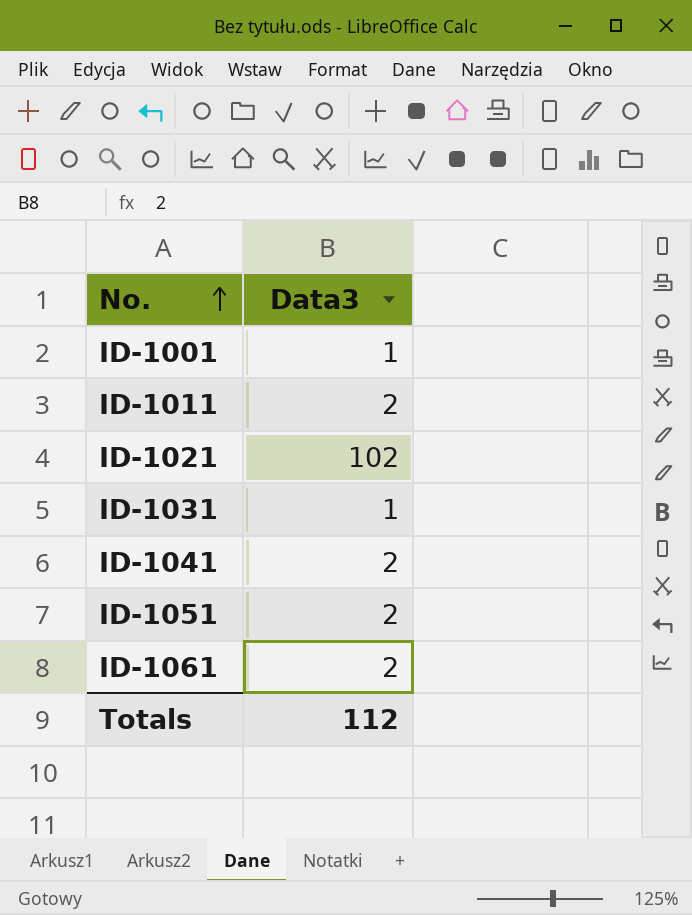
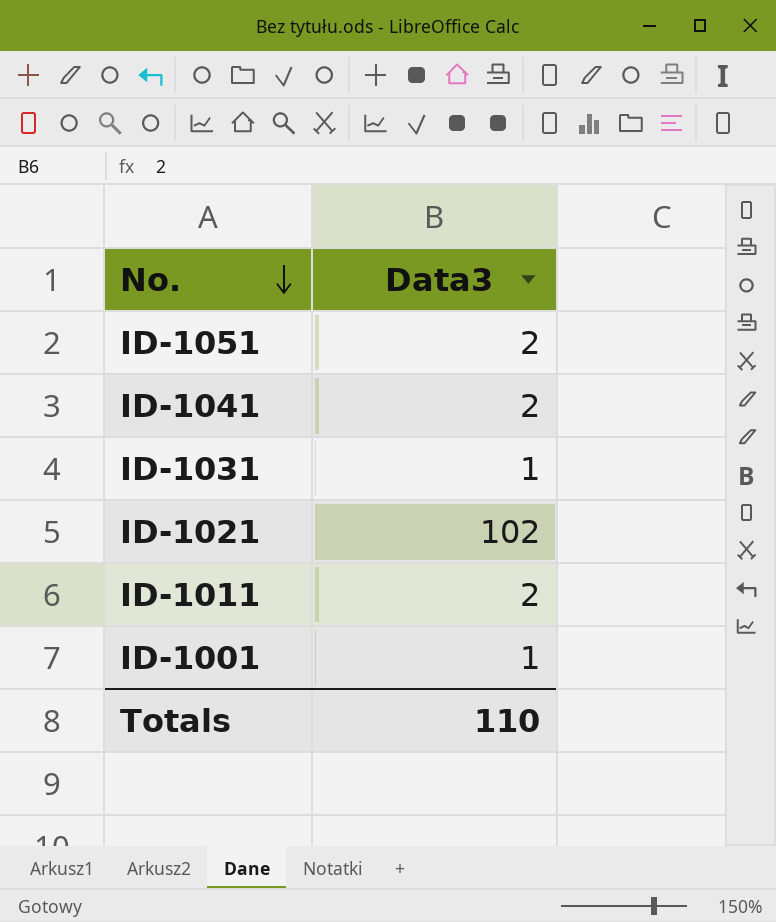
row order: No. ascending -> No. descending
row ID-1061: 2 -> none
Totals | Data3: 112 -> 110

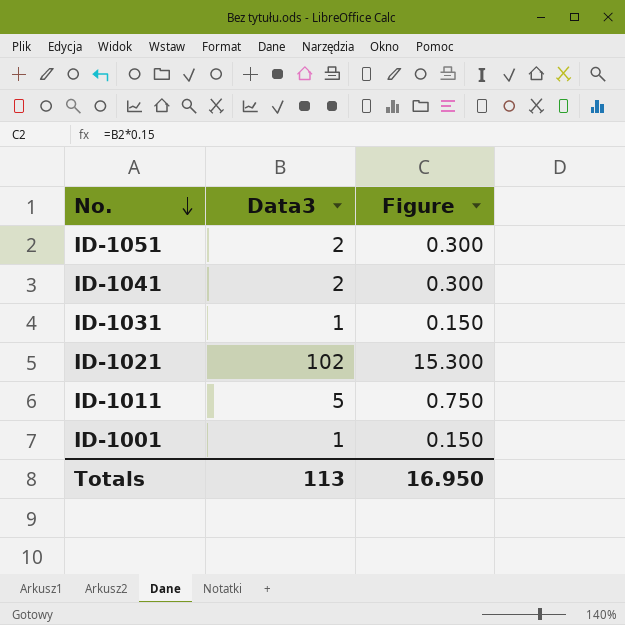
column Figure | formula: none -> [Data3] * 0.15
ID-1011 | Data3: 2 -> 5
Totals | Data3: 110 -> 113

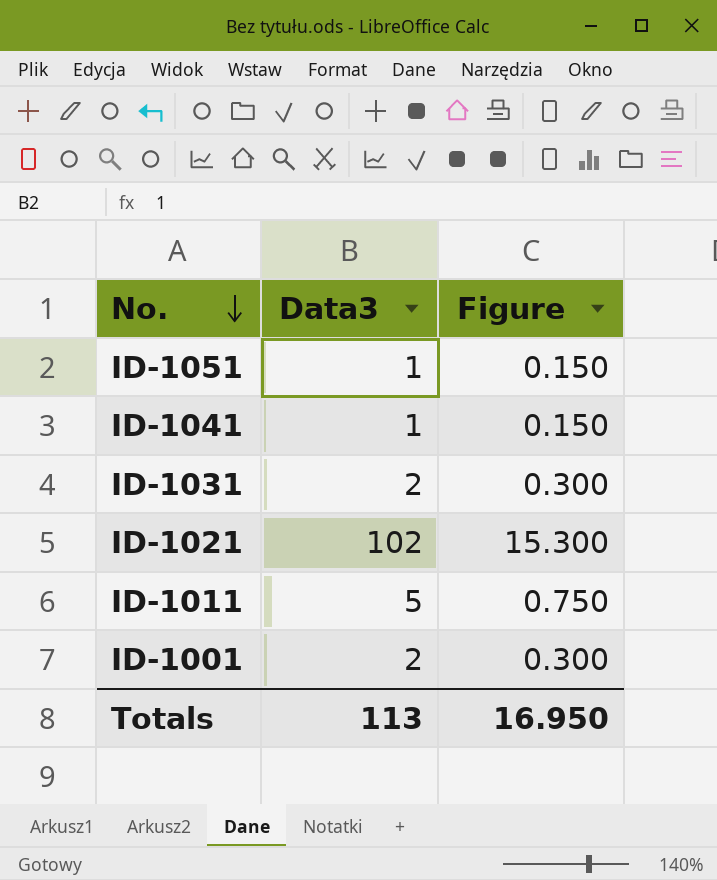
ID-1051 | Data3: 2 -> 1
ID-1051 | Figure: 0.300 -> 0.150
ID-1041 | Data3: 2 -> 1
ID-1041 | Figure: 0.300 -> 0.150
ID-1031 | Data3: 1 -> 2
ID-1031 | Figure: 0.150 -> 0.300
ID-1001 | Data3: 1 -> 2
ID-1001 | Figure: 0.150 -> 0.300

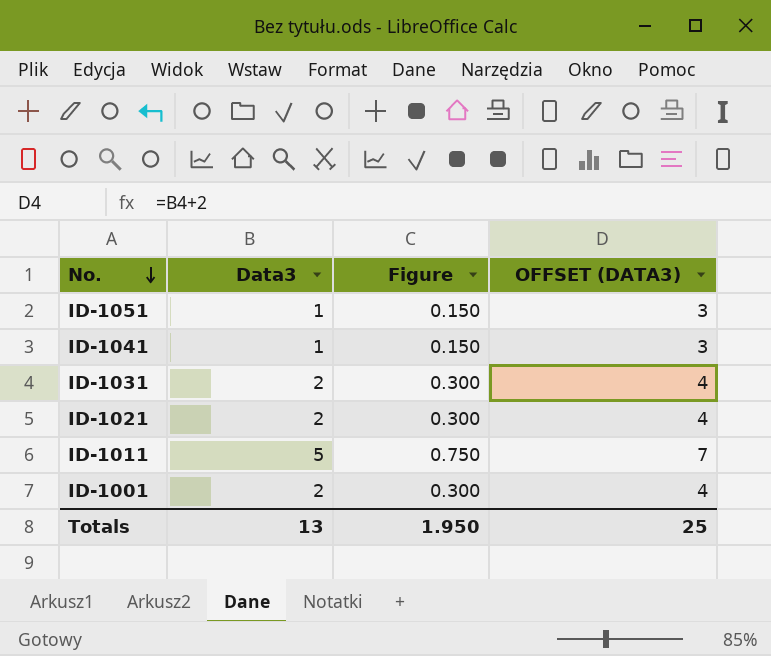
column OFFSET (DATA3) | formula: none -> [Data3] + 2
ID-1021 | Data3: 102 -> 2
ID-1021 | Figure: 15.300 -> 0.300
Totals | Data3: 113 -> 13
Totals | Figure: 16.950 -> 1.950

